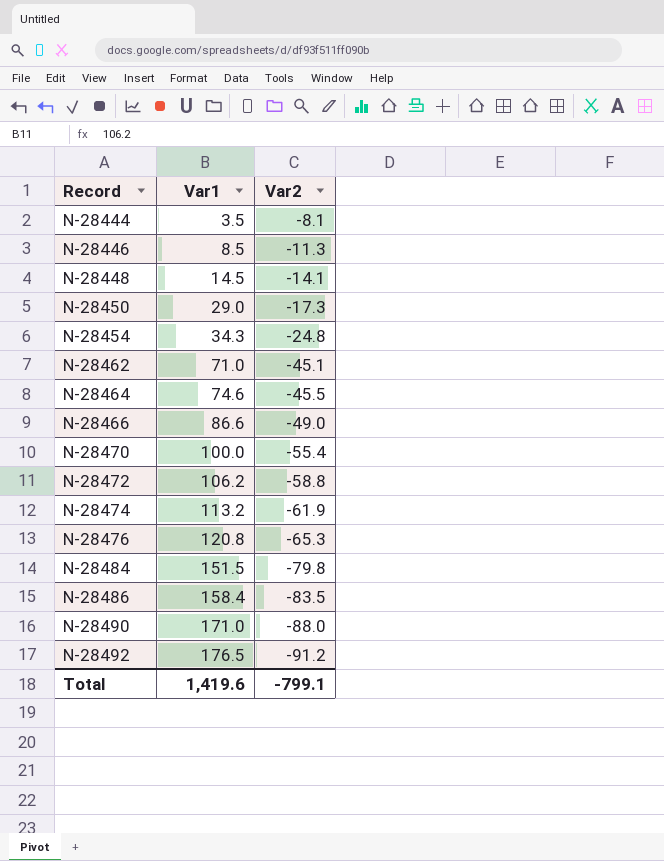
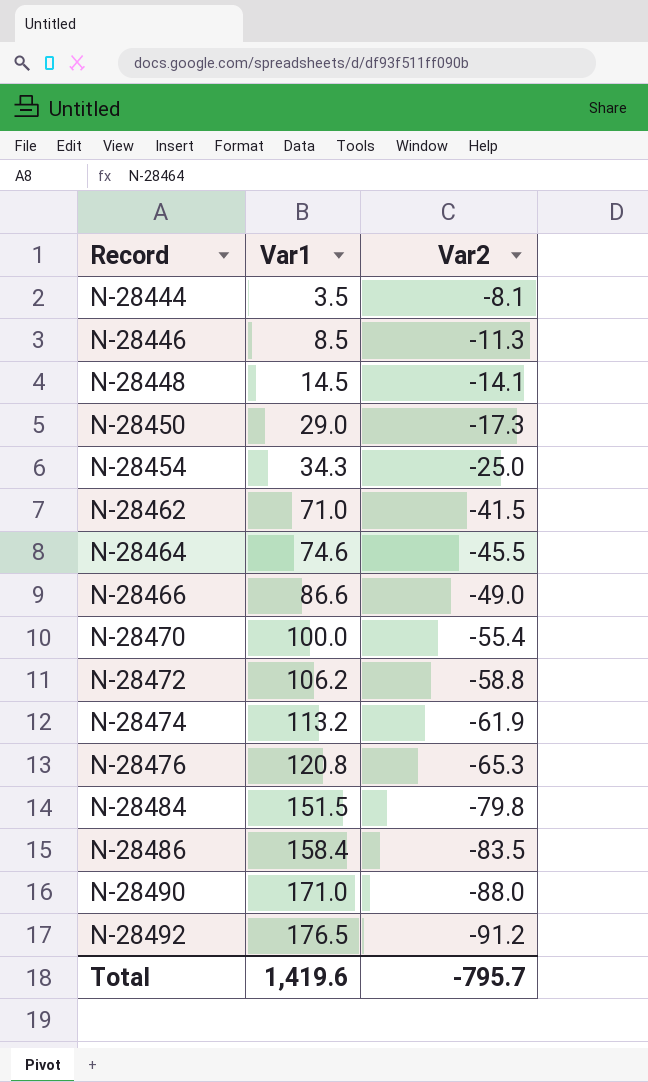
N-28454 | Var2: -24.8 -> -25.0
N-28462 | Var2: -45.1 -> -41.5
Total | Var2: -799.1 -> -795.7

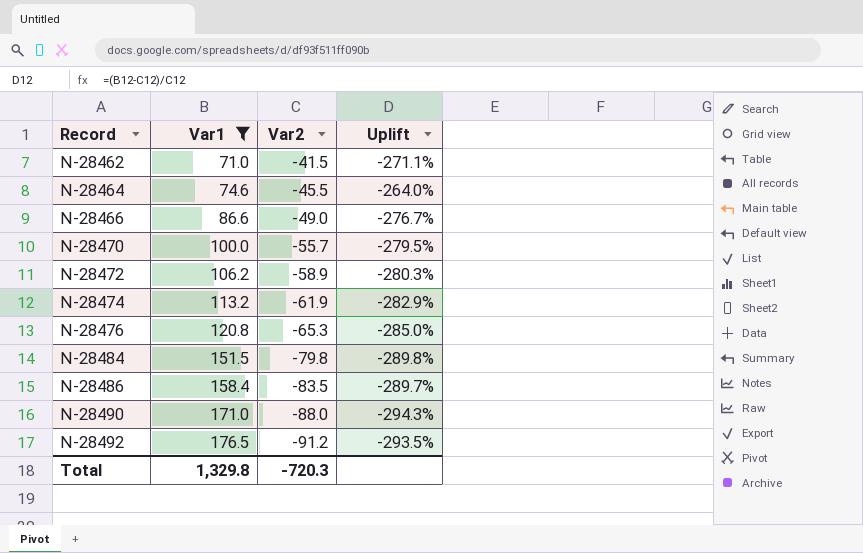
filter: none -> Var1 >= 71.0
column Uplift | formula: none -> ([Var1] - [Var2]) / [Var2]
N-28470 | Var2: -55.4 -> -55.7
N-28472 | Var2: -58.8 -> -58.9
Total | Var1: 1,419.6 -> 1,329.8
Total | Var2: -795.7 -> -720.3

